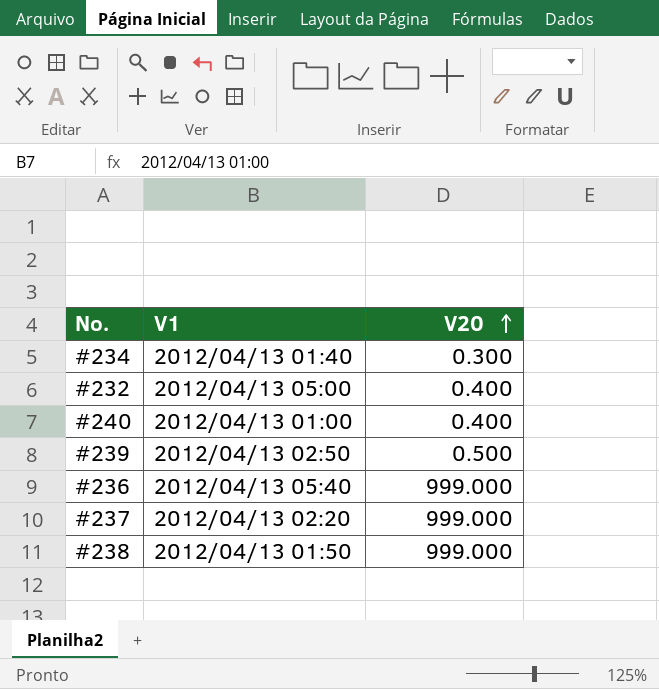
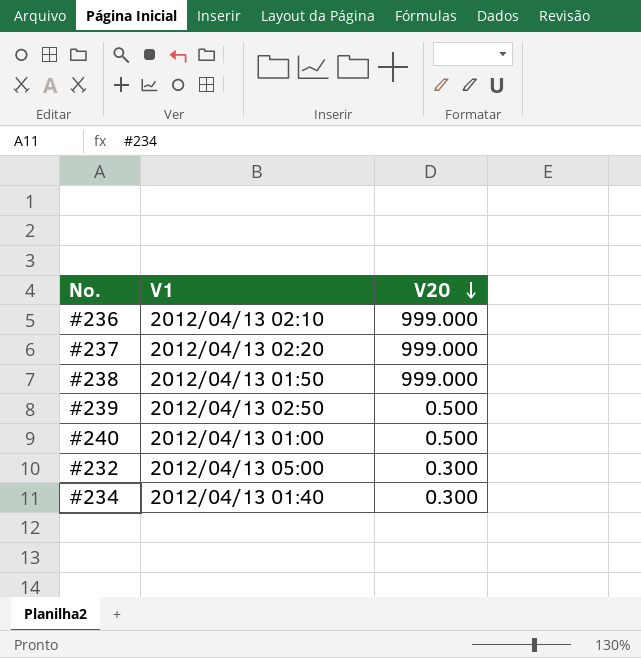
row order: V20 ascending -> V20 descending
#236 | V1: 2012/04/13 05:40 -> 2012/04/13 02:10
#240 | V20: 0.400 -> 0.500
#232 | V20: 0.400 -> 0.300

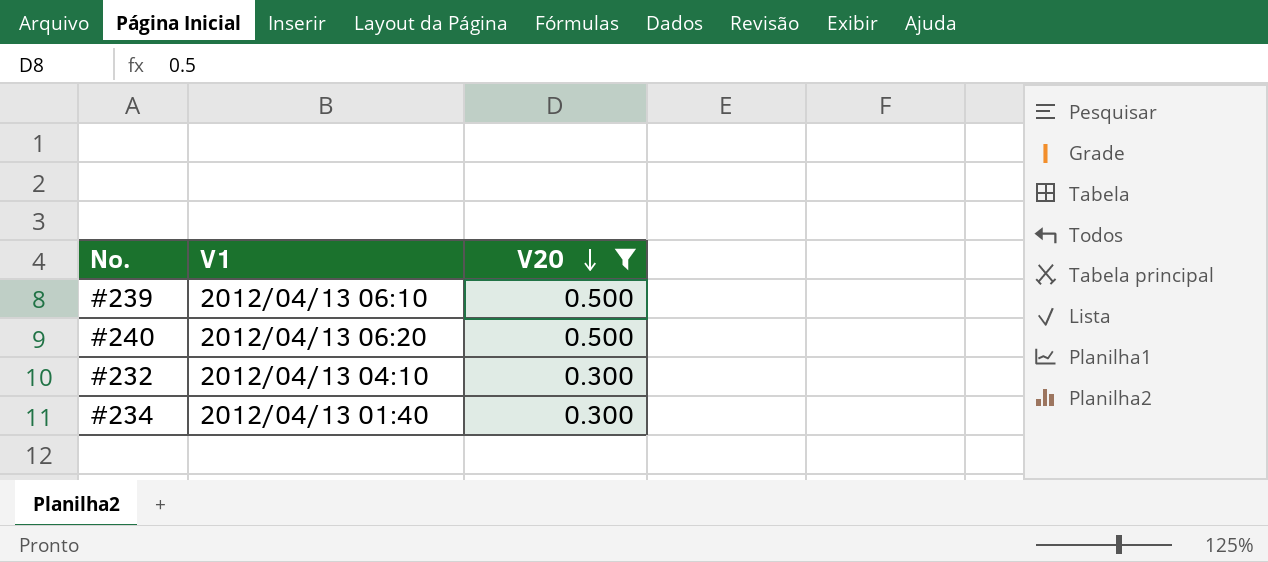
filter: none -> V20 != 999.000
#239 | V1: 2012/04/13 02:50 -> 2012/04/13 06:10
#240 | V1: 2012/04/13 01:00 -> 2012/04/13 06:20
#232 | V1: 2012/04/13 05:00 -> 2012/04/13 04:10

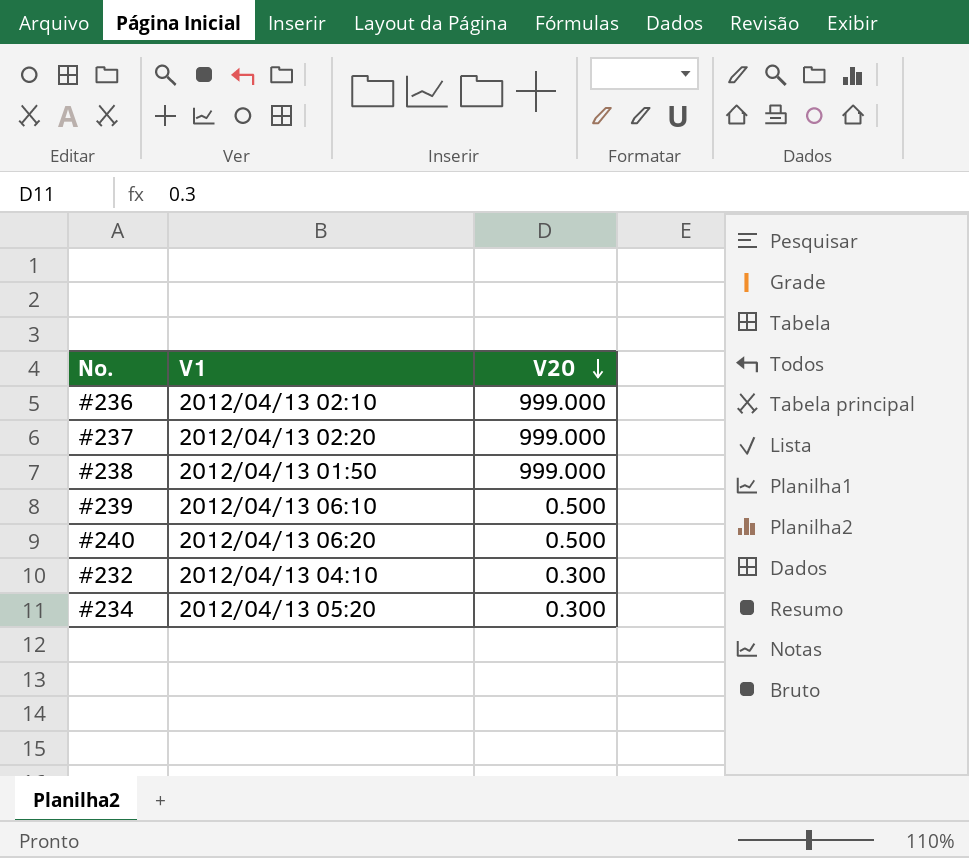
filter: V20 != 999.000 -> none
#234 | V1: 2012/04/13 01:40 -> 2012/04/13 05:20

